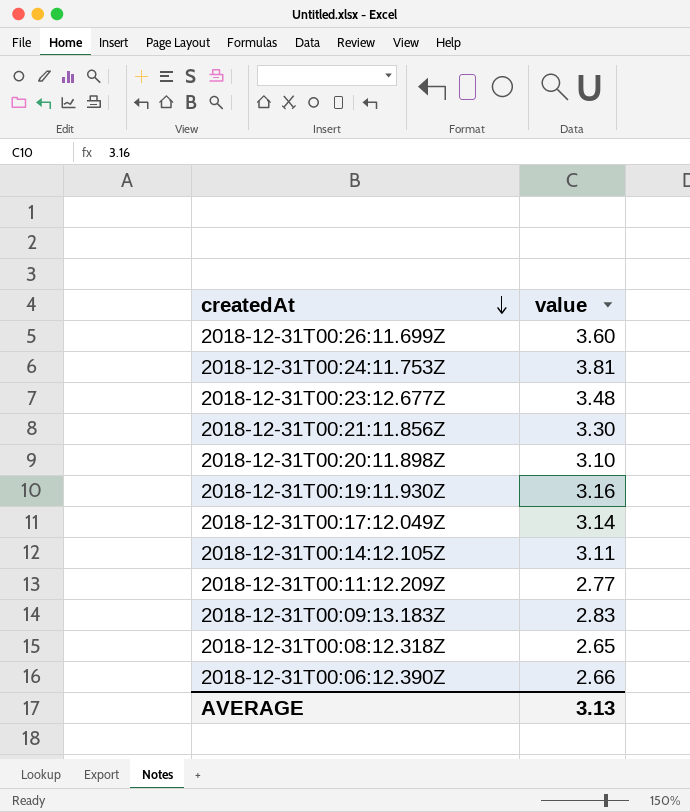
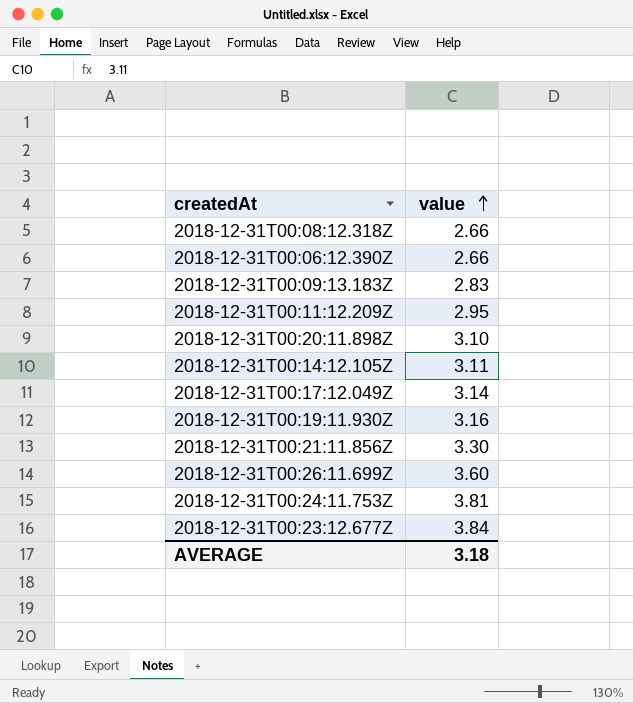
row order: createdAt descending -> value ascending
2018-12-31T00:08:12.318Z | value: 2.65 -> 2.66
2018-12-31T00:11:12.209Z | value: 2.77 -> 2.95
2018-12-31T00:23:12.677Z | value: 3.48 -> 3.84
AVERAGE | value: 3.13 -> 3.18

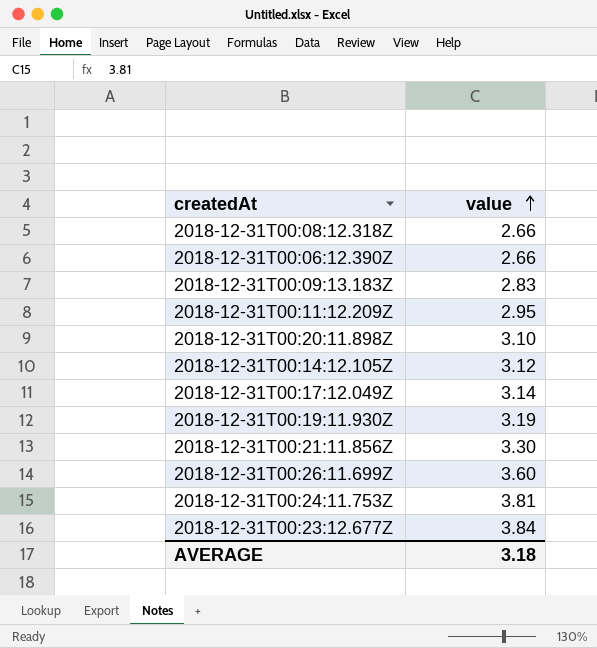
2018-12-31T00:14:12.105Z | value: 3.11 -> 3.12
2018-12-31T00:19:11.930Z | value: 3.16 -> 3.19

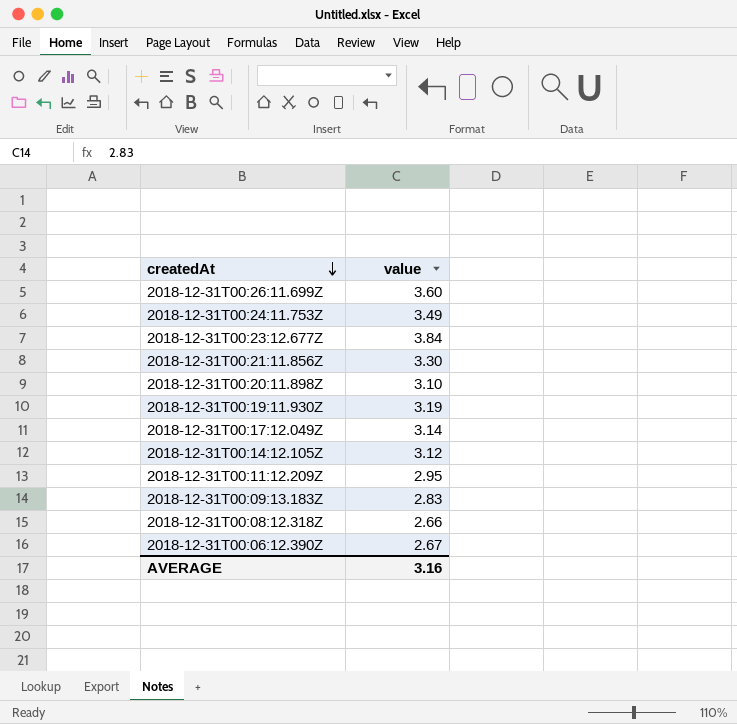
row order: value ascending -> createdAt descending
2018-12-31T00:24:11.753Z | value: 3.81 -> 3.49
2018-12-31T00:06:12.390Z | value: 2.66 -> 2.67
AVERAGE | value: 3.18 -> 3.16

